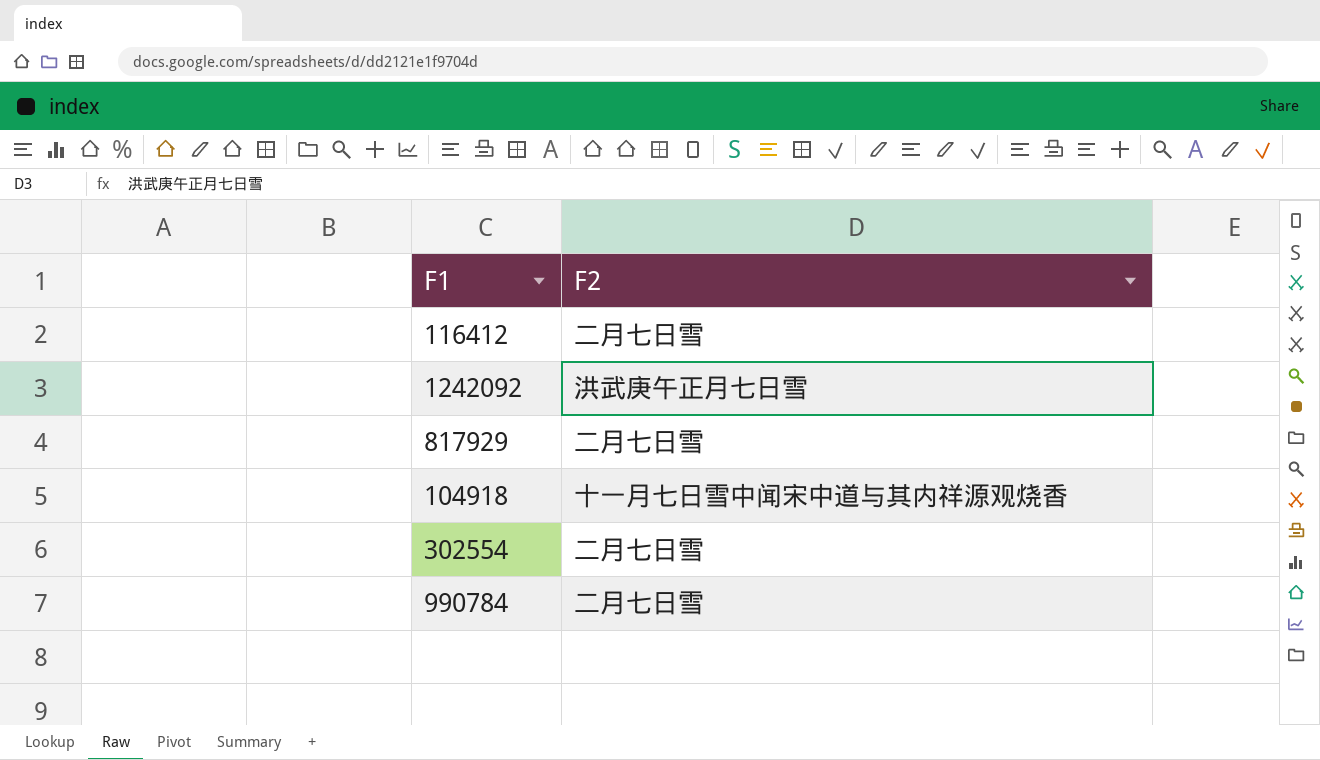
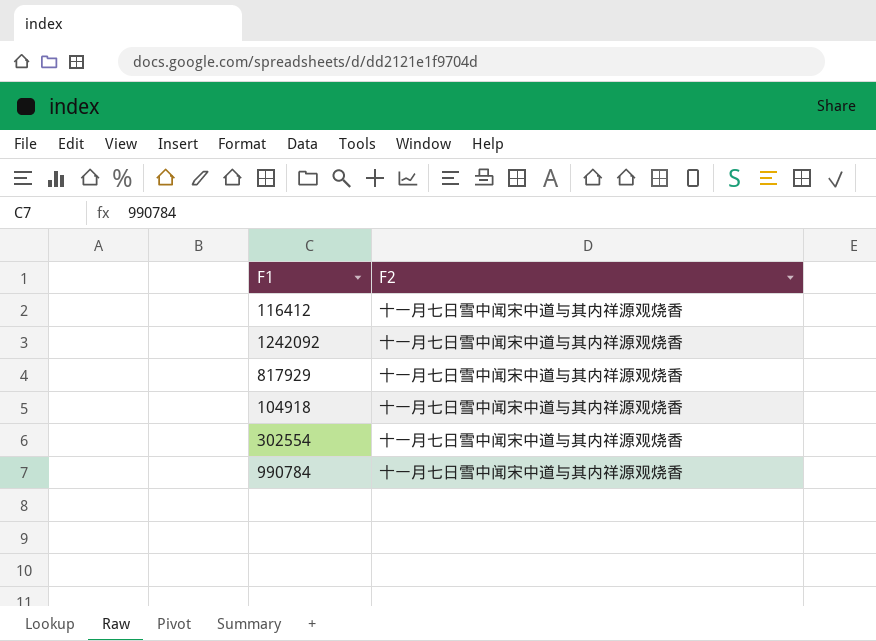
116412 | F2: 二月七日雪 -> 十一月七日雪中闻宋中道与其内祥源观烧香
1242092 | F2: 洪武庚午正月七日雪 -> 十一月七日雪中闻宋中道与其内祥源观烧香
817929 | F2: 二月七日雪 -> 十一月七日雪中闻宋中道与其内祥源观烧香
302554 | F2: 二月七日雪 -> 十一月七日雪中闻宋中道与其内祥源观烧香
990784 | F2: 二月七日雪 -> 十一月七日雪中闻宋中道与其内祥源观烧香

